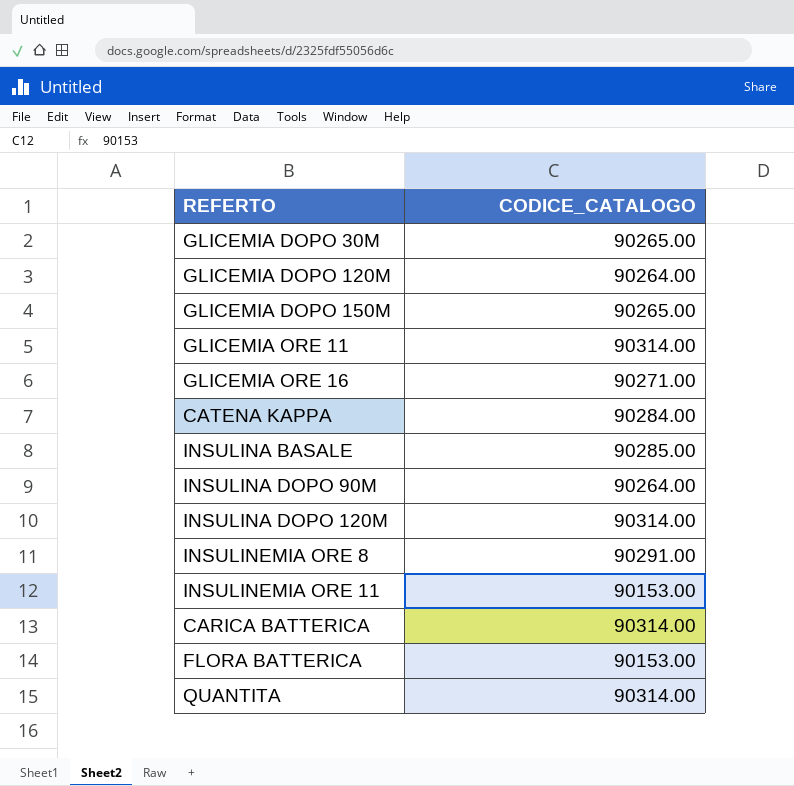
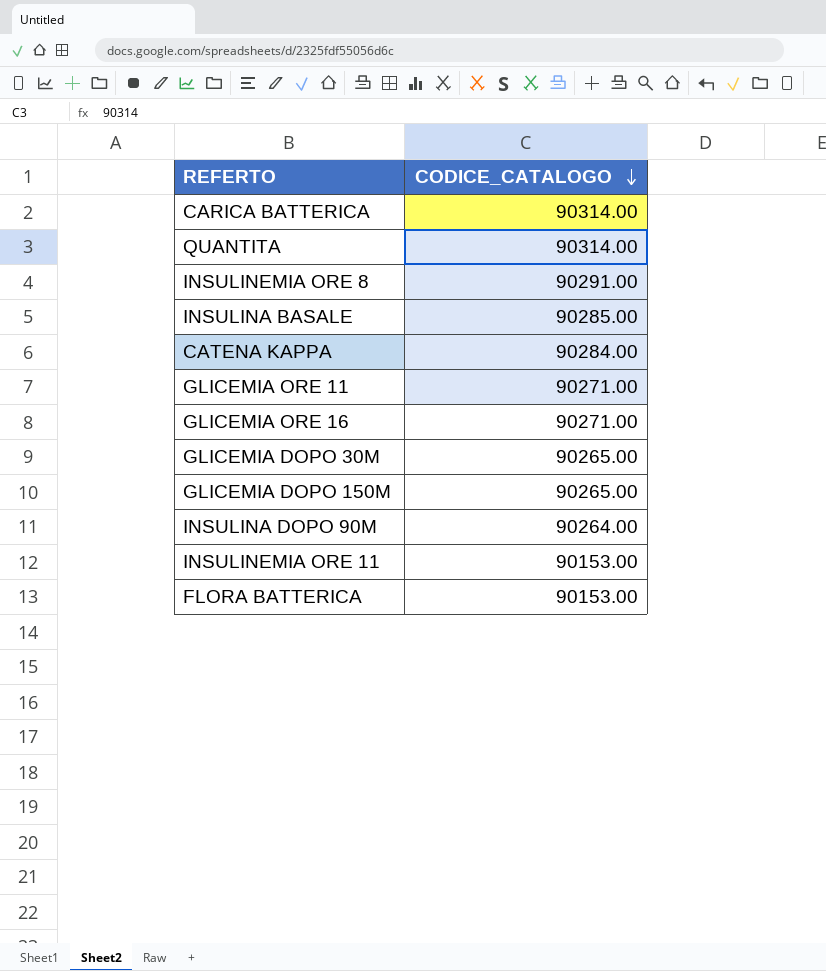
row order: none -> CODICE_CATALOGO descending
row GLICEMIA DOPO 120M: 90264.00 -> none
row INSULINA DOPO 120M: 90314.00 -> none
GLICEMIA ORE 11 | CODICE_CATALOGO: 90314.00 -> 90271.00

